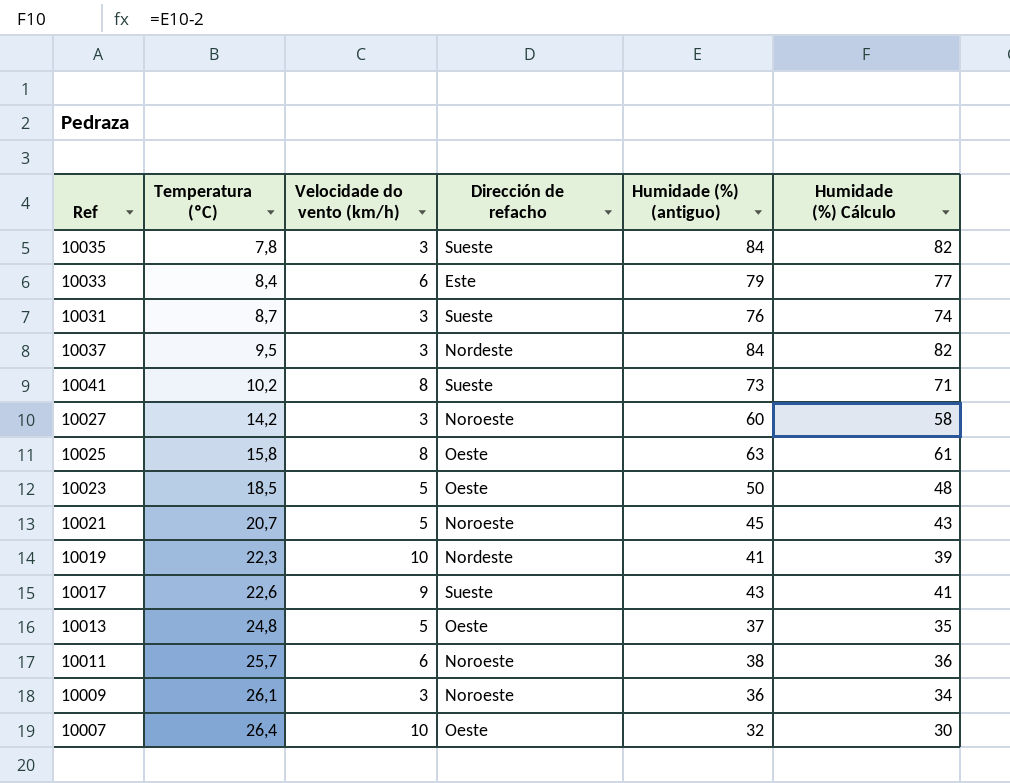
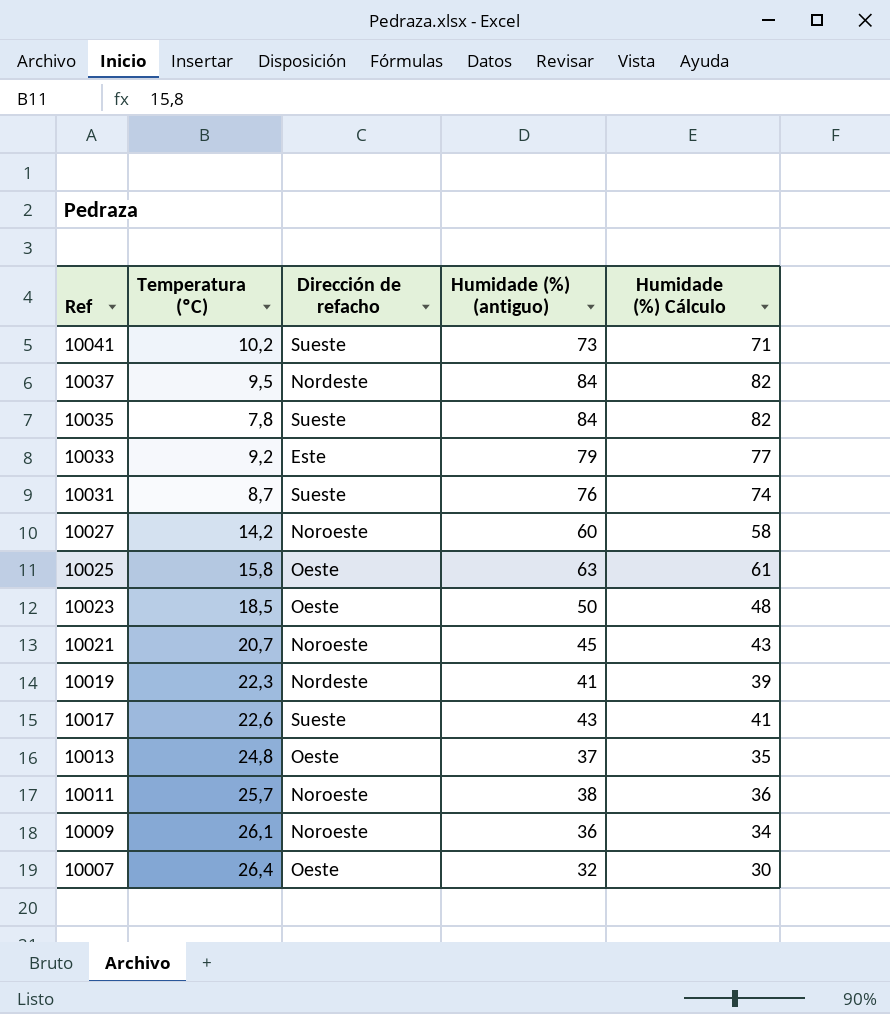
row order: Temperatura (ºC) ascending -> Ref descending
column Velocidade do vento (km/h) | position: 3 -> none
10033 | Temperatura (ºC): 8,4 -> 9,2

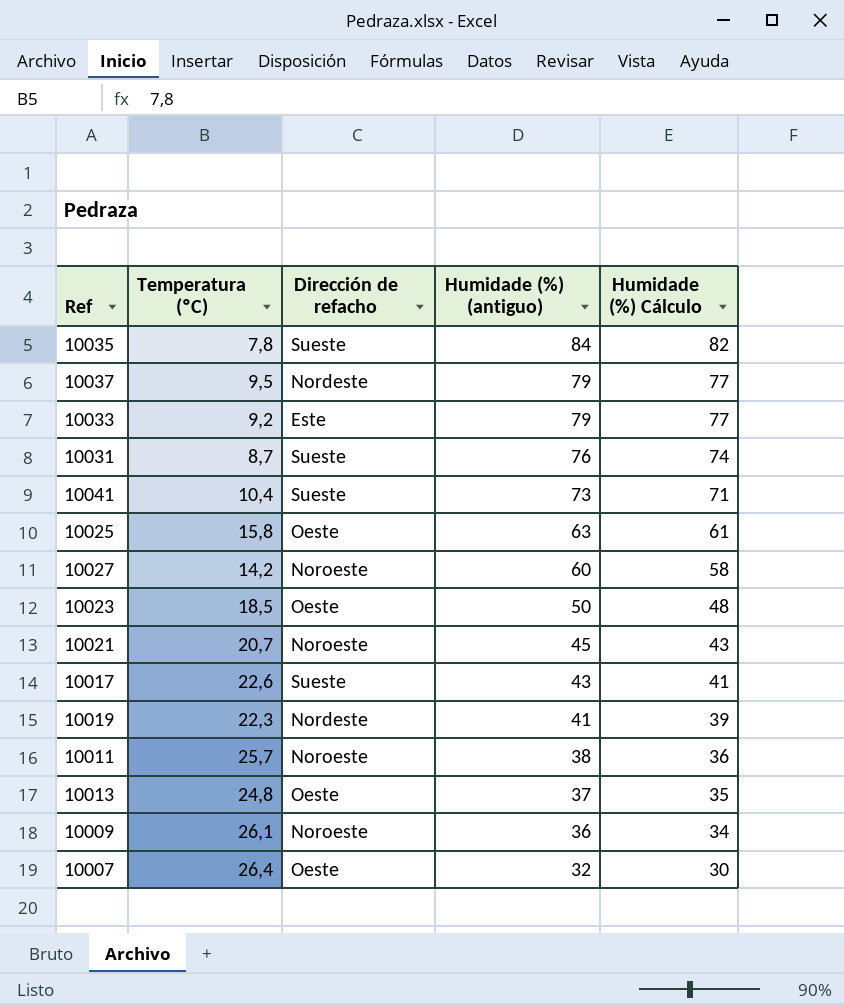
row order: Ref descending -> Humidade (%) (antiguo) descending
10037 | Humidade (%) (antiguo): 84 -> 79
10037 | Humidade (%) Cálculo: 82 -> 77
10041 | Temperatura (ºC): 10,2 -> 10,4

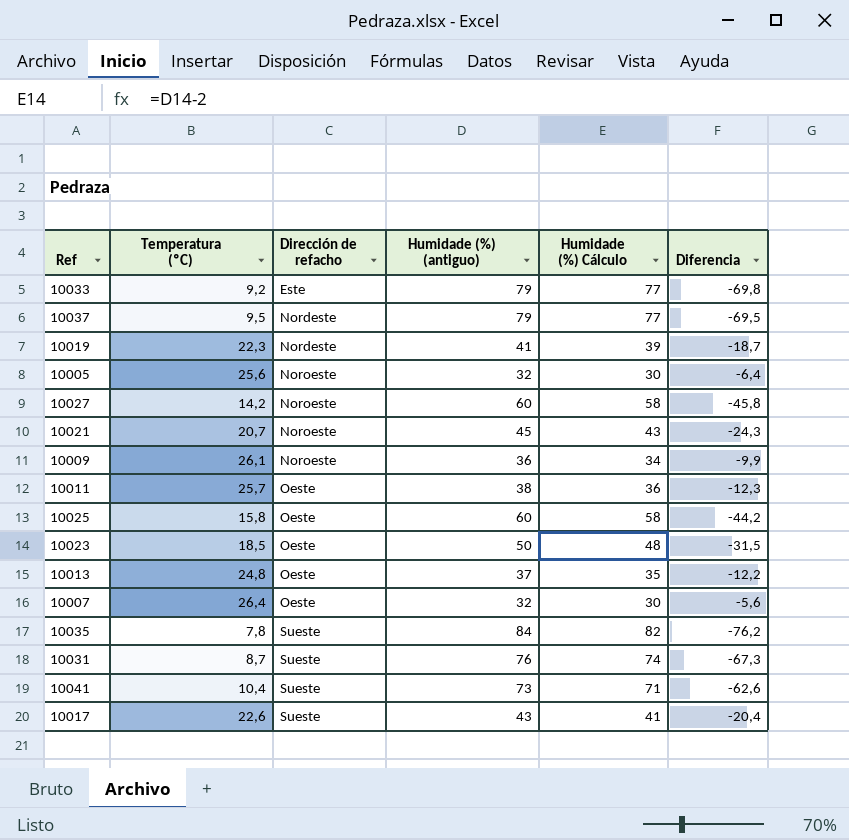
row order: Humidade (%) (antiguo) descending -> Dirección de refacho ascending
column Diferencia | formula: none -> [Temperatura (ºC)] - [Humidade (%) (antiguo)]
row 10005: none -> 25,6 | Noroeste | 32 | 30 | -6,4
10011 | Dirección de refacho: Noroeste -> Oeste
10025 | Humidade (%) (antiguo): 63 -> 60
10025 | Humidade (%) Cálculo: 61 -> 58

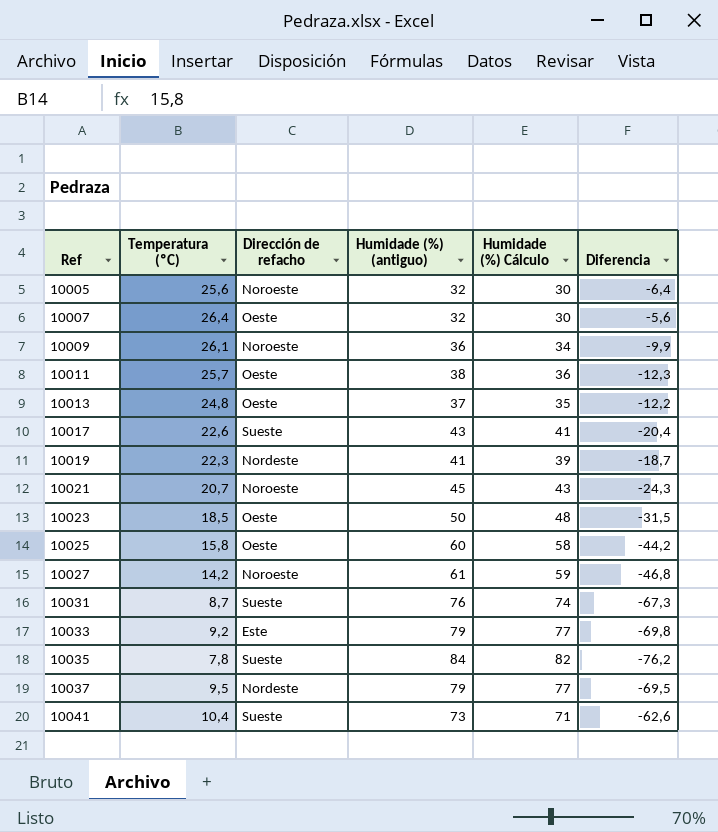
row order: Dirección de refacho ascending -> Ref ascending
10027 | Humidade (%) (antiguo): 60 -> 61
10027 | Humidade (%) Cálculo: 58 -> 59
10027 | Diferencia: -45,8 -> -46,8

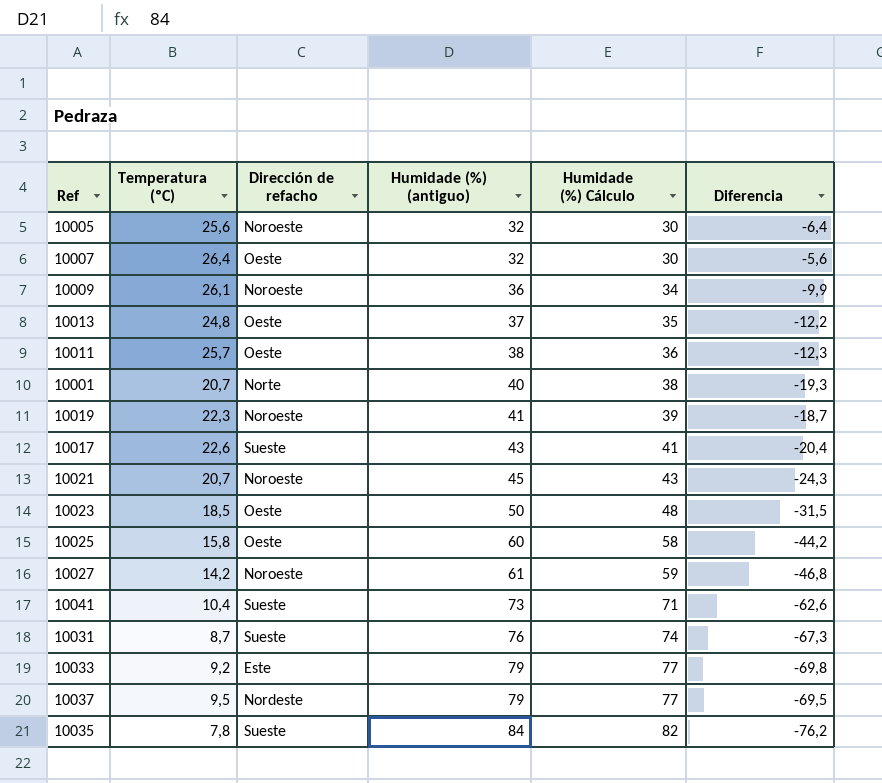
row order: Ref ascending -> Humidade (%) (antiguo) ascending
row 10001: none -> 20,7 | Norte | 40 | 38 | -19,3
10019 | Dirección de refacho: Nordeste -> Noroeste

